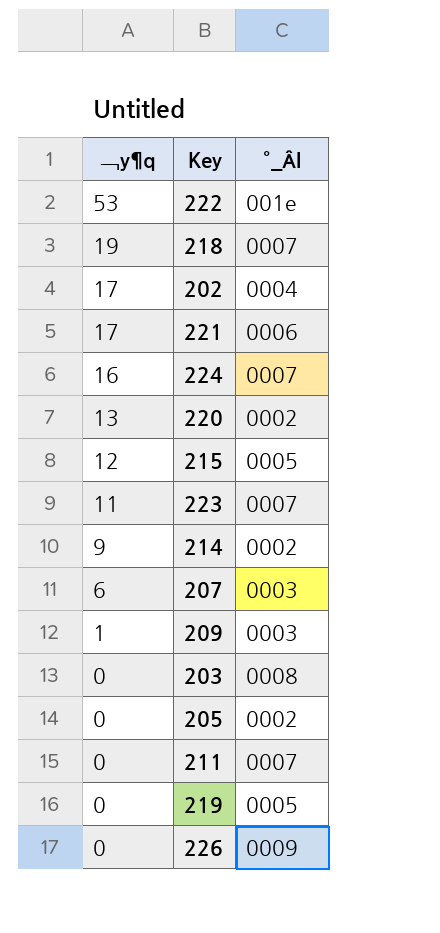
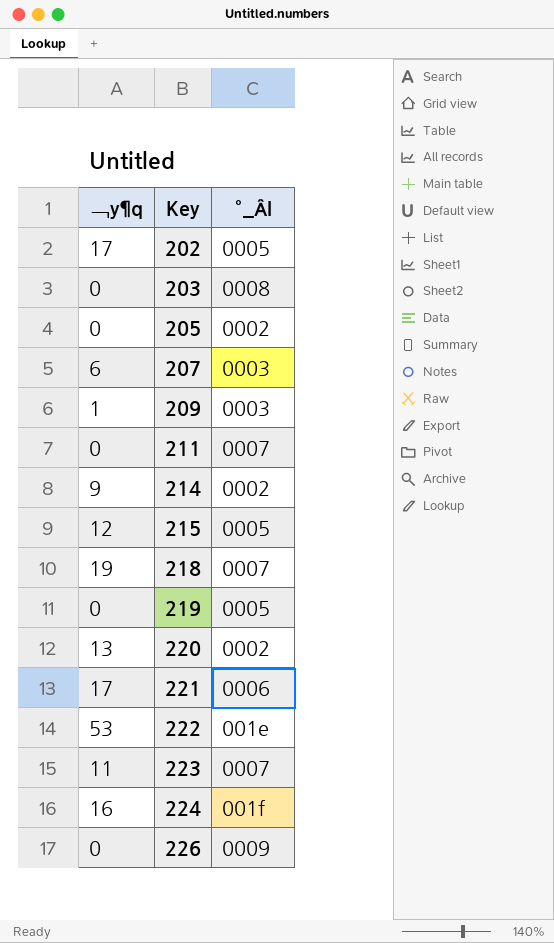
row order: ¬y¶q descending -> Key ascending
202 | °_ÂI: 0004 -> 0005
224 | °_ÂI: 0007 -> 001f

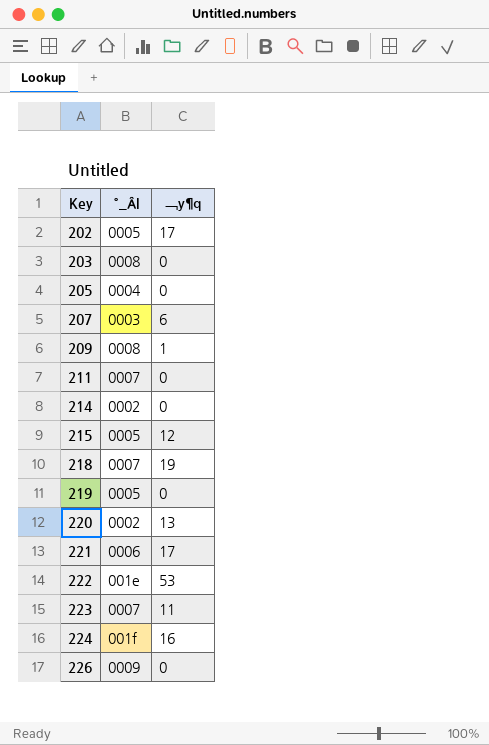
column ¬y¶q | position: 1 -> 3
205 | °_ÂI: 0002 -> 0004
209 | °_ÂI: 0003 -> 0008
214 | ¬y¶q: 9 -> 0

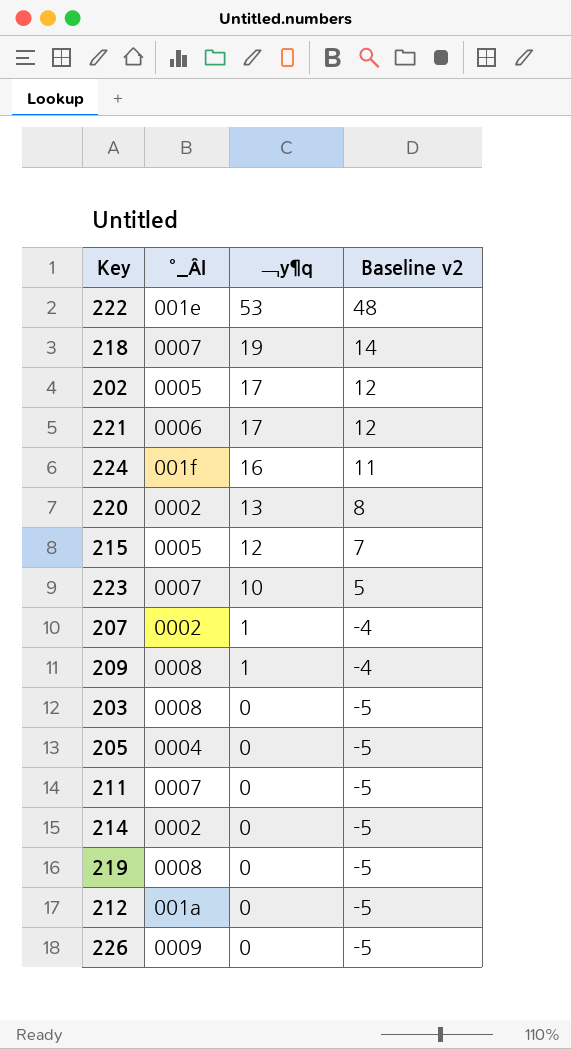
row order: Key ascending -> ¬y¶q descending
column Baseline v2 | formula: none -> [¬y¶q] - 5
223 | ¬y¶q: 11 -> 10
207 | °_ÂI: 0003 -> 0002
207 | ¬y¶q: 6 -> 1
219 | °_ÂI: 0005 -> 0008
row 212: none -> 001a | 0 | -5

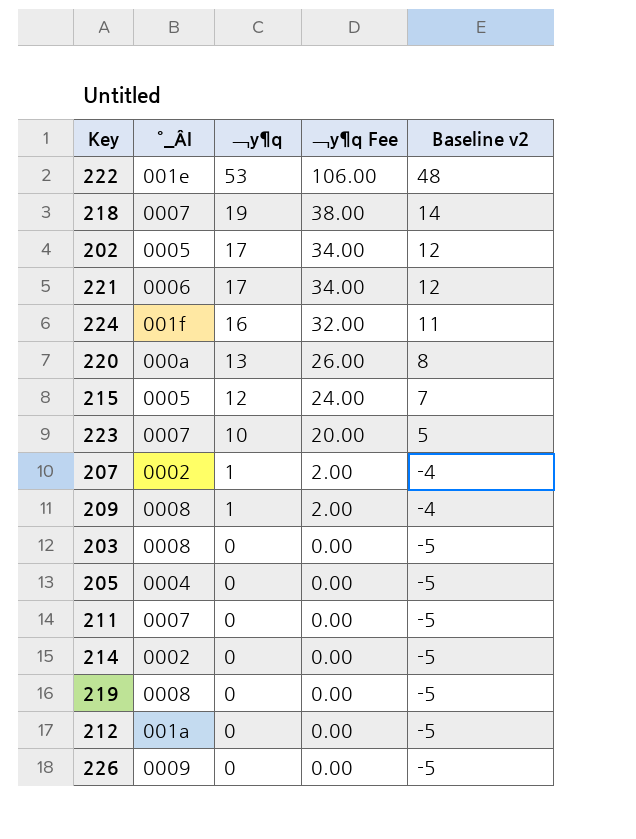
column ¬y¶q Fee | formula: none -> [¬y¶q] * 2
220 | °_ÂI: 0002 -> 000a

